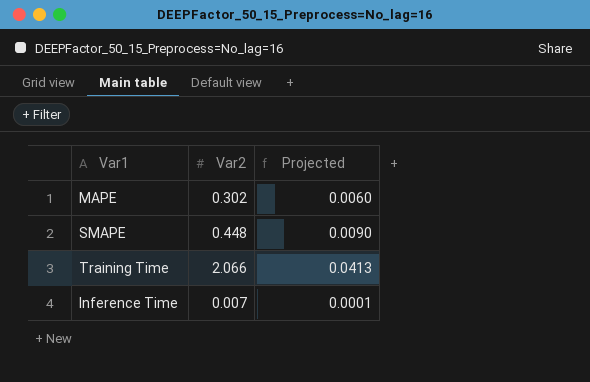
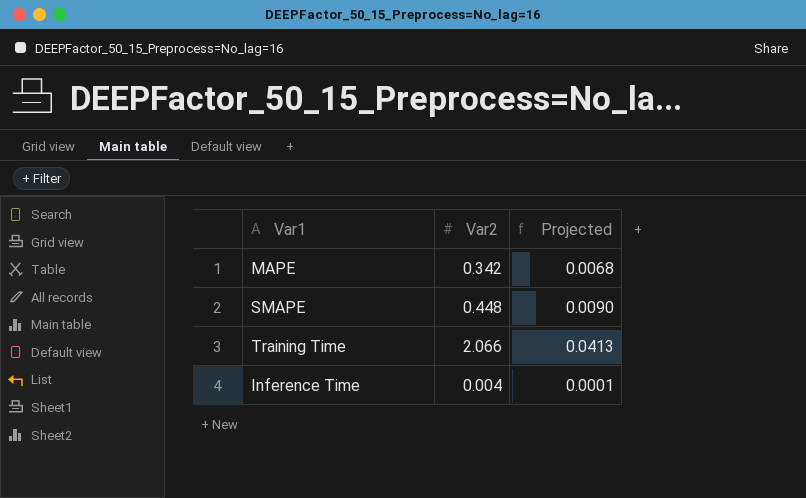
MAPE | Var2: 0.302 -> 0.342
MAPE | Projected: 0.0060 -> 0.0068
Inference Time | Var2: 0.007 -> 0.004

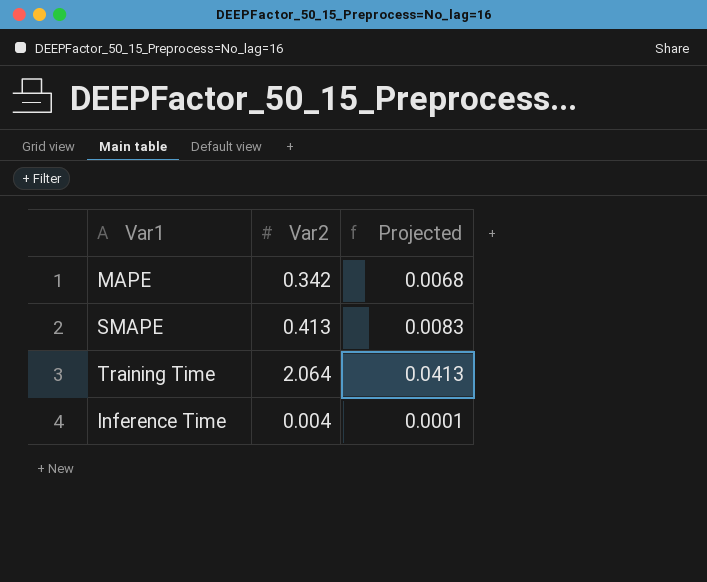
SMAPE | Var2: 0.448 -> 0.413
SMAPE | Projected: 0.0090 -> 0.0083
Training Time | Var2: 2.066 -> 2.064

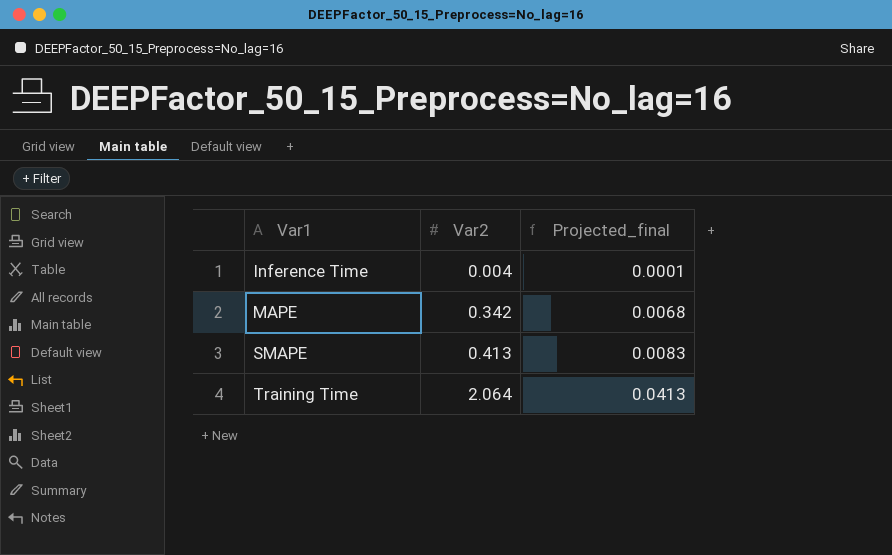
row order: none -> Var1 ascending
column name: Projected -> Projected_final

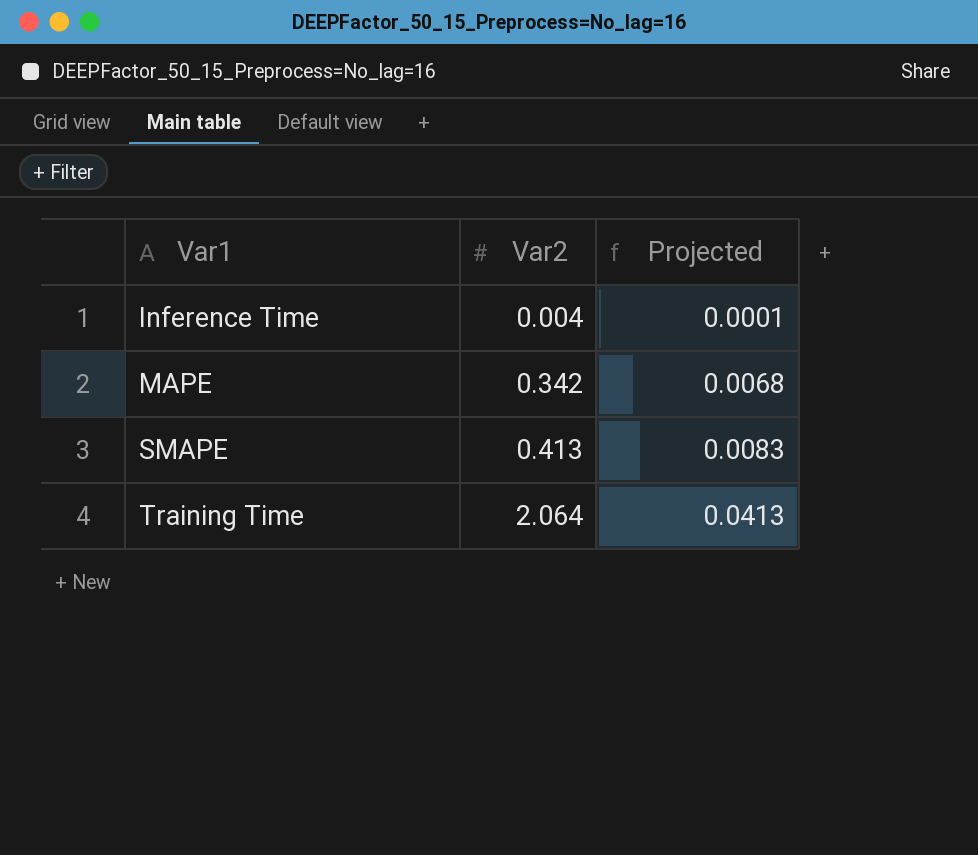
column name: Projected_final -> Projected

